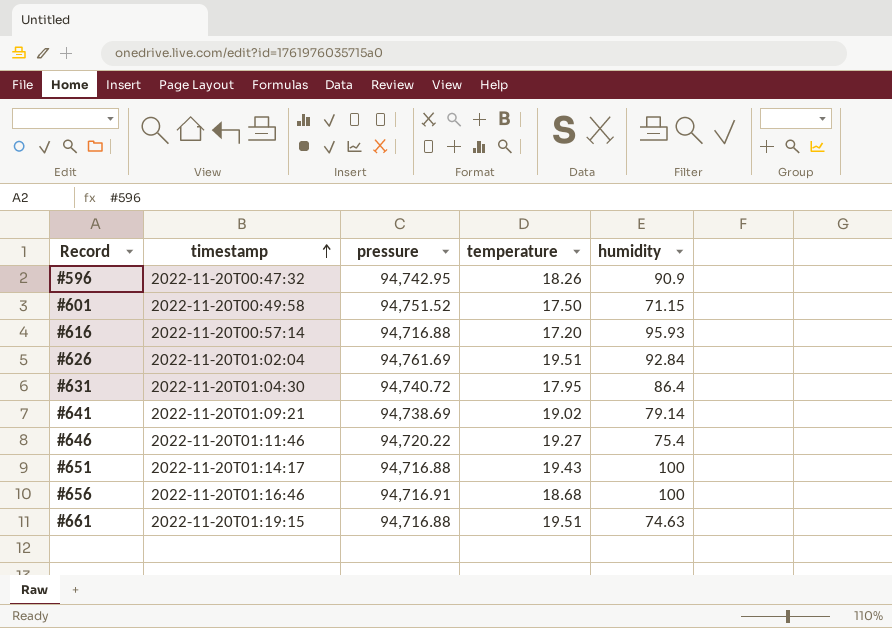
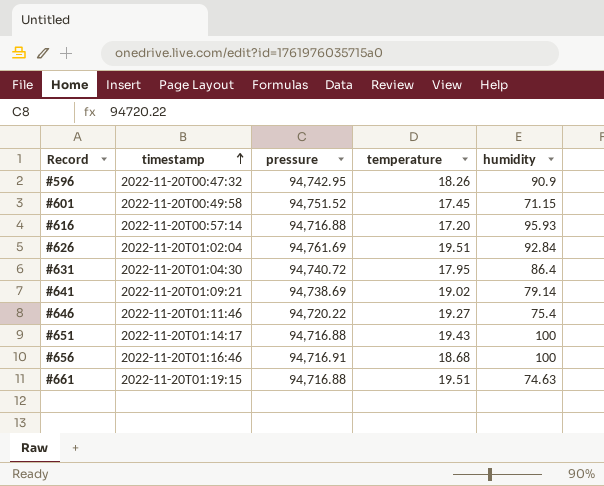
#601 | temperature: 17.50 -> 17.45

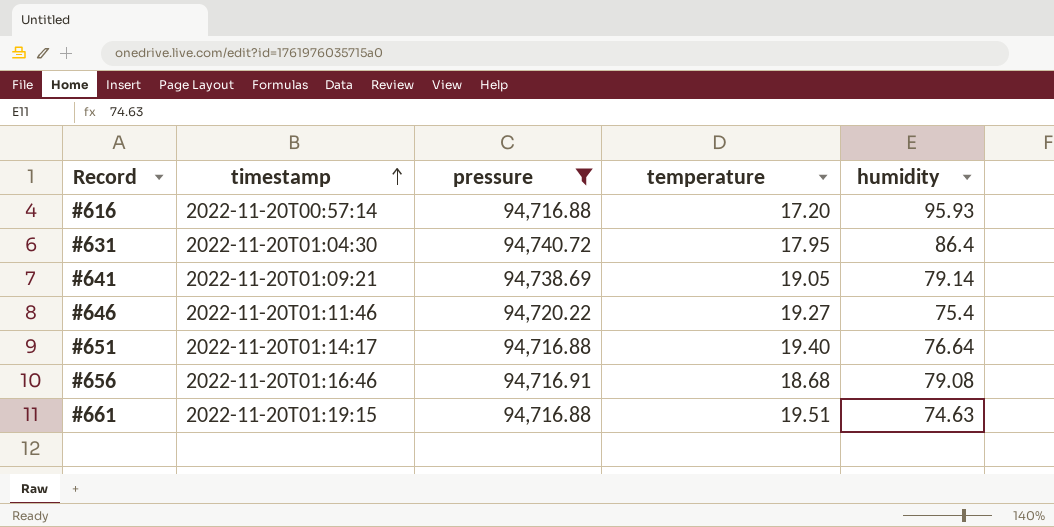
filter: none -> pressure <= 94,740.72
#641 | temperature: 19.02 -> 19.05
#651 | temperature: 19.43 -> 19.40
#651 | humidity: 100 -> 76.64
#656 | humidity: 100 -> 79.08

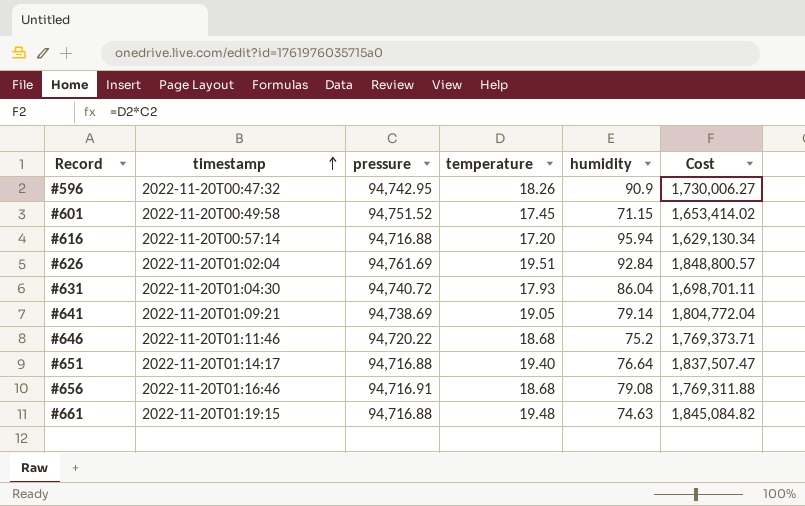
filter: pressure <= 94,740.72 -> none
column Cost | formula: none -> [pressure] * [temperature]
#616 | humidity: 95.93 -> 95.94
#631 | temperature: 17.95 -> 17.93
#631 | humidity: 86.4 -> 86.04
#646 | temperature: 19.27 -> 18.68
#646 | humidity: 75.4 -> 75.2
#661 | temperature: 19.51 -> 19.48

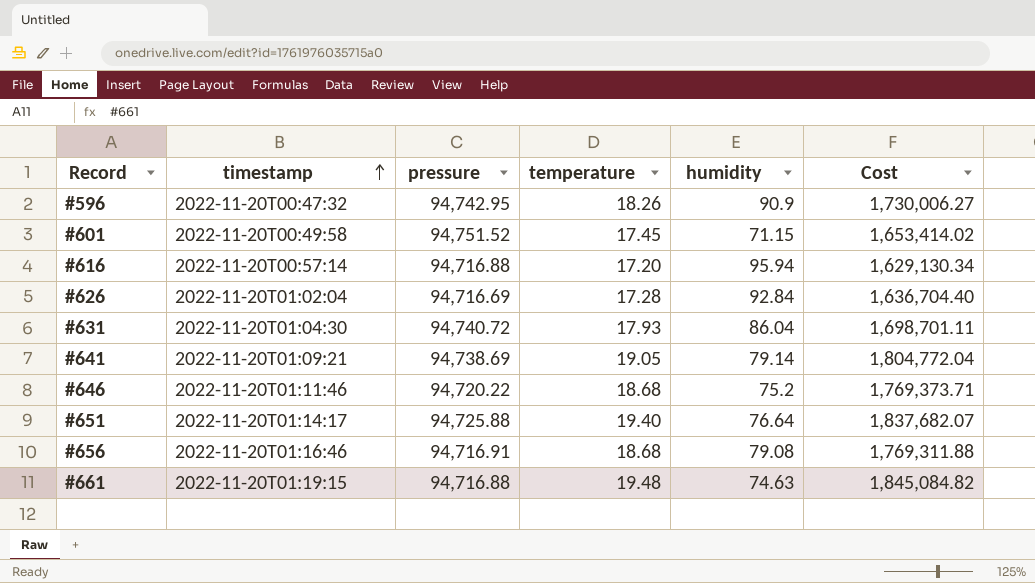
#626 | pressure: 94,761.69 -> 94,716.69
#626 | temperature: 19.51 -> 17.28
#626 | Cost: 1,848,800.57 -> 1,636,704.40
#651 | pressure: 94,716.88 -> 94,725.88
#651 | Cost: 1,837,507.47 -> 1,837,682.07

